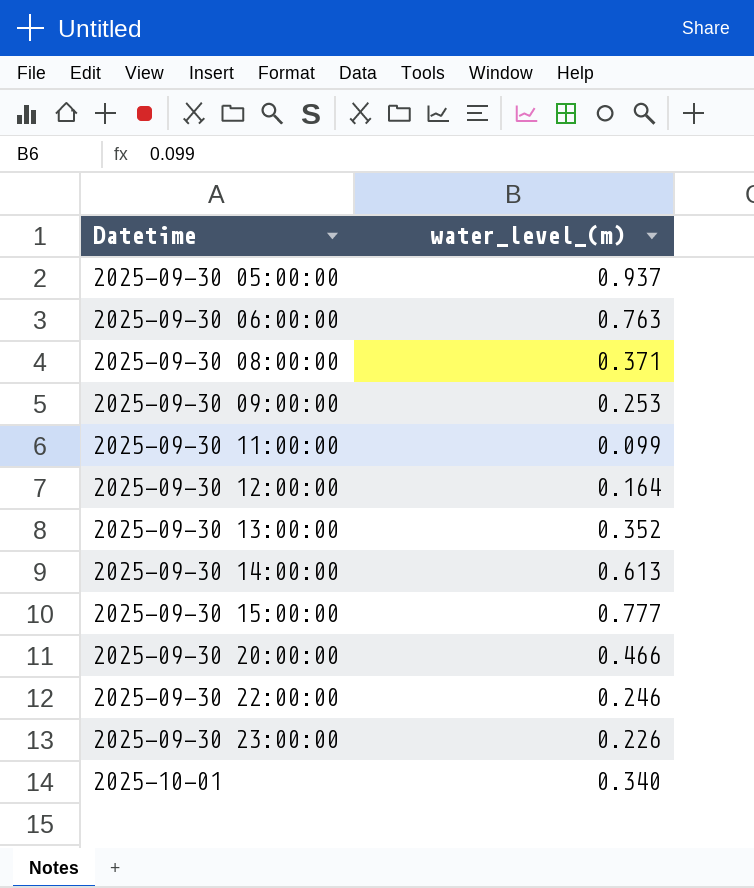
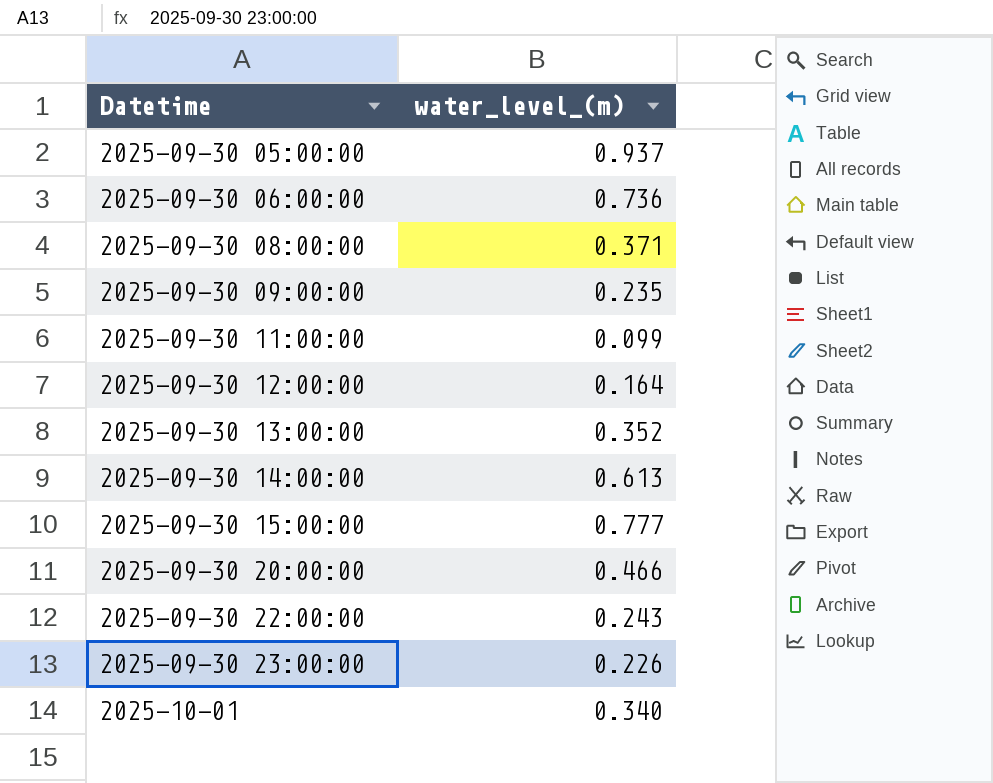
2025-09-30 06:00:00 | water_level_(m): 0.763 -> 0.736
2025-09-30 09:00:00 | water_level_(m): 0.253 -> 0.235
2025-09-30 22:00:00 | water_level_(m): 0.246 -> 0.243

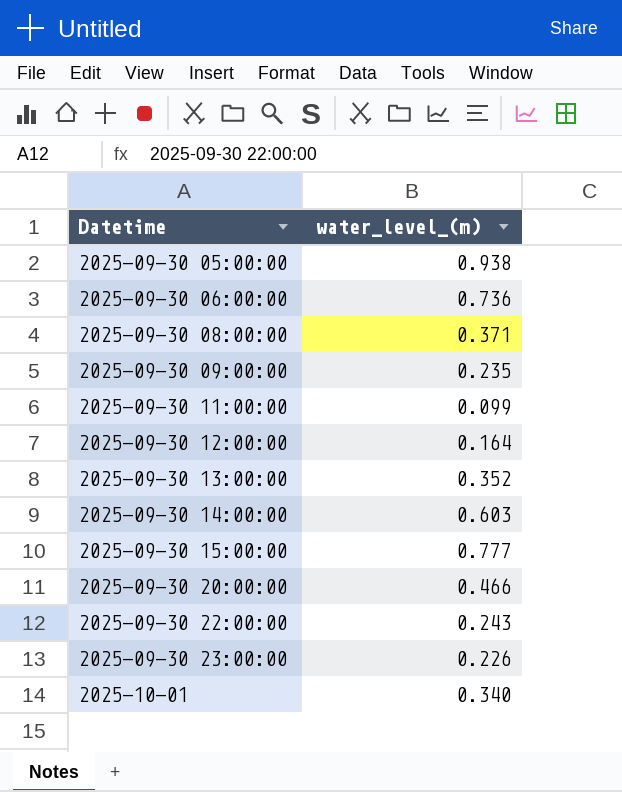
2025-09-30 05:00:00 | water_level_(m): 0.937 -> 0.938
2025-09-30 14:00:00 | water_level_(m): 0.613 -> 0.603

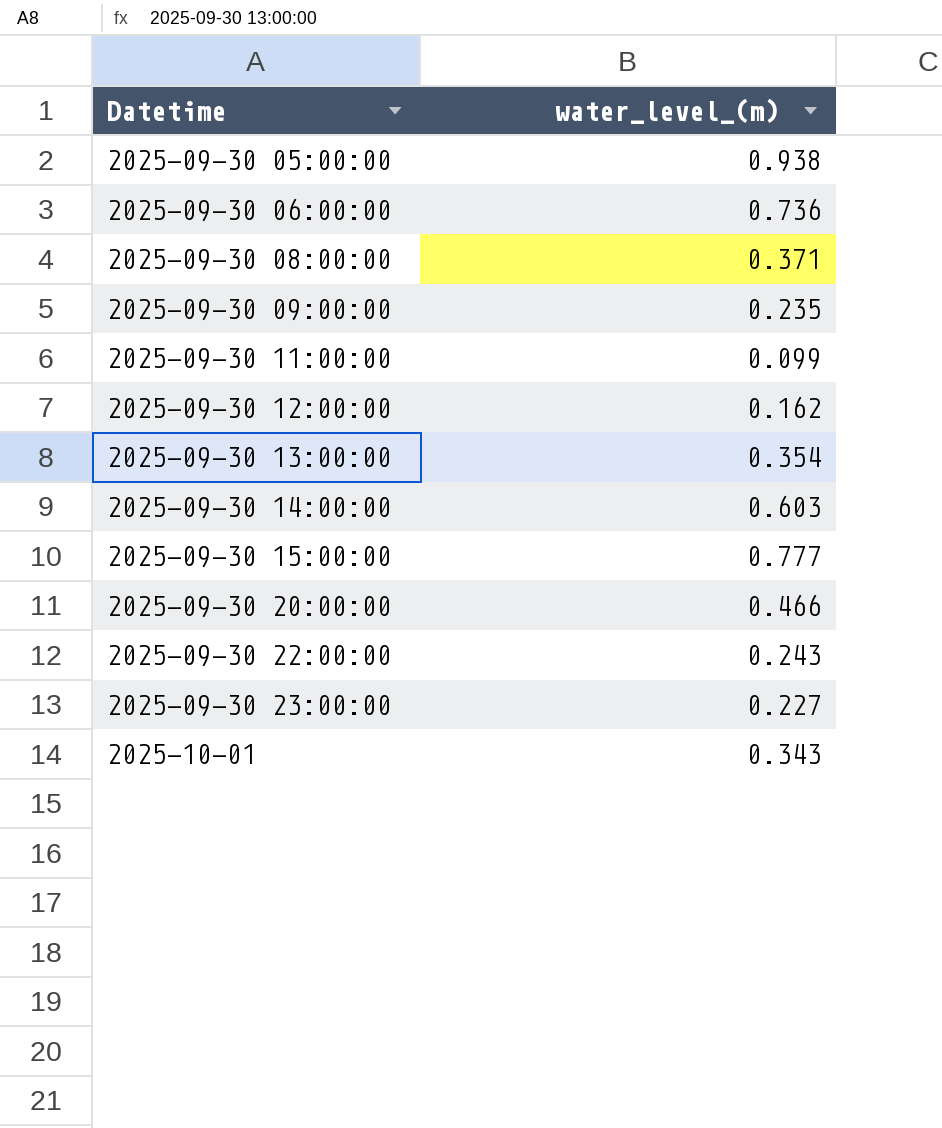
2025-09-30 12:00:00 | water_level_(m): 0.164 -> 0.162
2025-09-30 13:00:00 | water_level_(m): 0.352 -> 0.354
2025-09-30 23:00:00 | water_level_(m): 0.226 -> 0.227
2025-10-01 | water_level_(m): 0.340 -> 0.343

